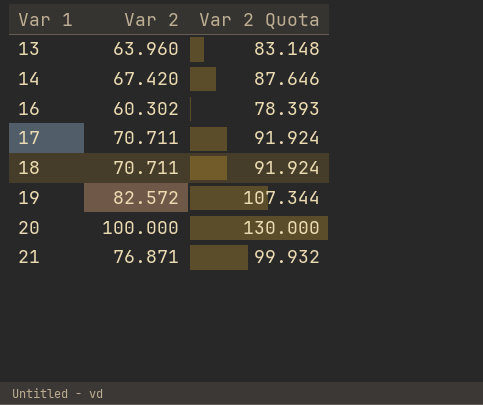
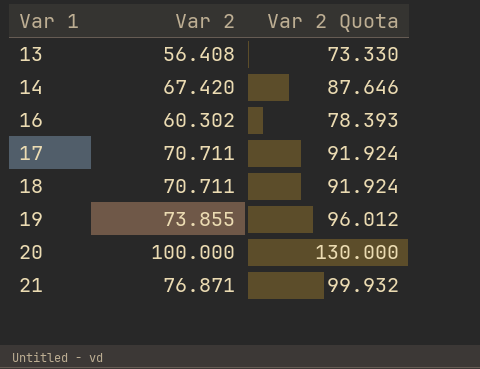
13 | Var 2: 63.960 -> 56.408
13 | Var 2 Quota: 83.148 -> 73.330
19 | Var 2: 82.572 -> 73.855
19 | Var 2 Quota: 107.344 -> 96.012

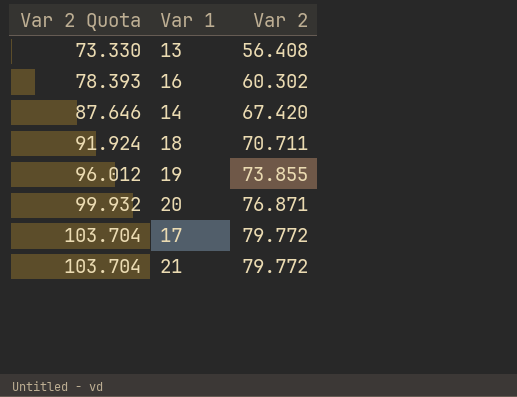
row order: Var 1 ascending -> Var 2 Quota ascending
column Var 2 Quota | position: 3 -> 1
20 | Var 2 Quota: 130.000 -> 99.932
20 | Var 2: 100.000 -> 76.871
17 | Var 2 Quota: 91.924 -> 103.704
17 | Var 2: 70.711 -> 79.772
21 | Var 2 Quota: 99.932 -> 103.704
21 | Var 2: 76.871 -> 79.772

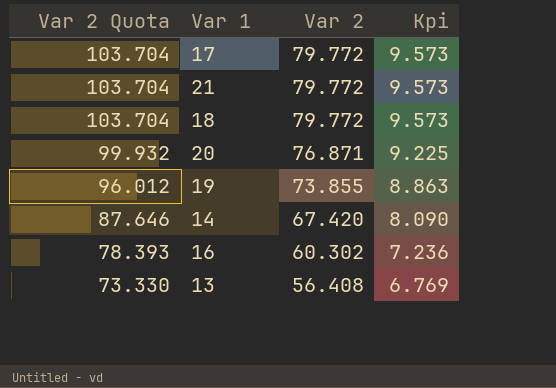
row order: Var 2 Quota ascending -> Var 2 Quota descending
column Kpi | formula: none -> [Var 2] * 0.12
18 | Var 2 Quota: 91.924 -> 103.704
18 | Var 2: 70.711 -> 79.772

